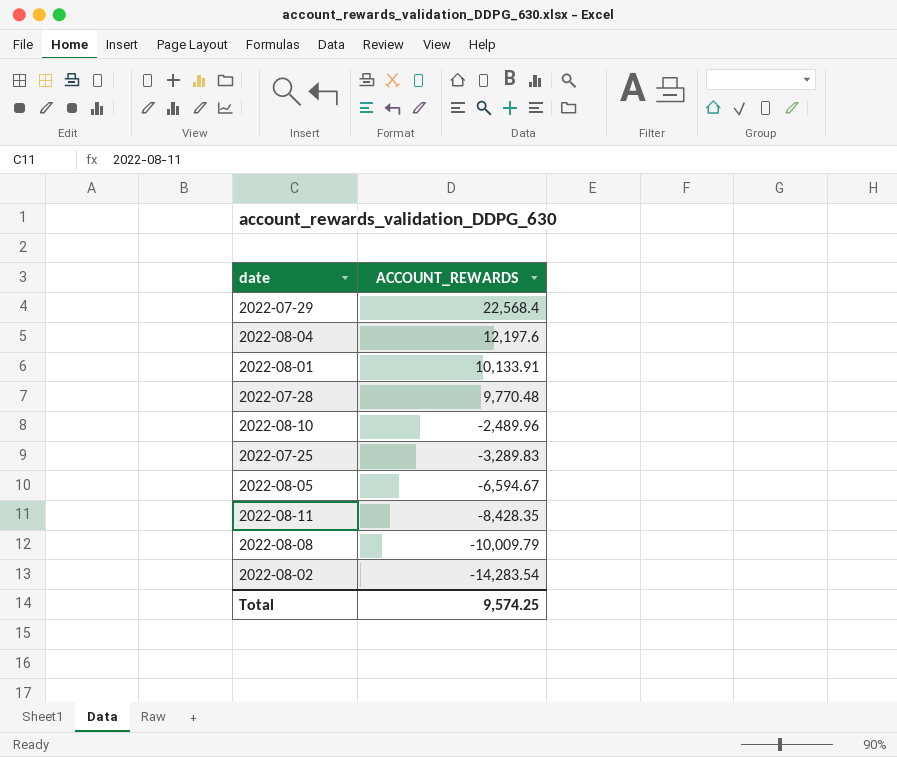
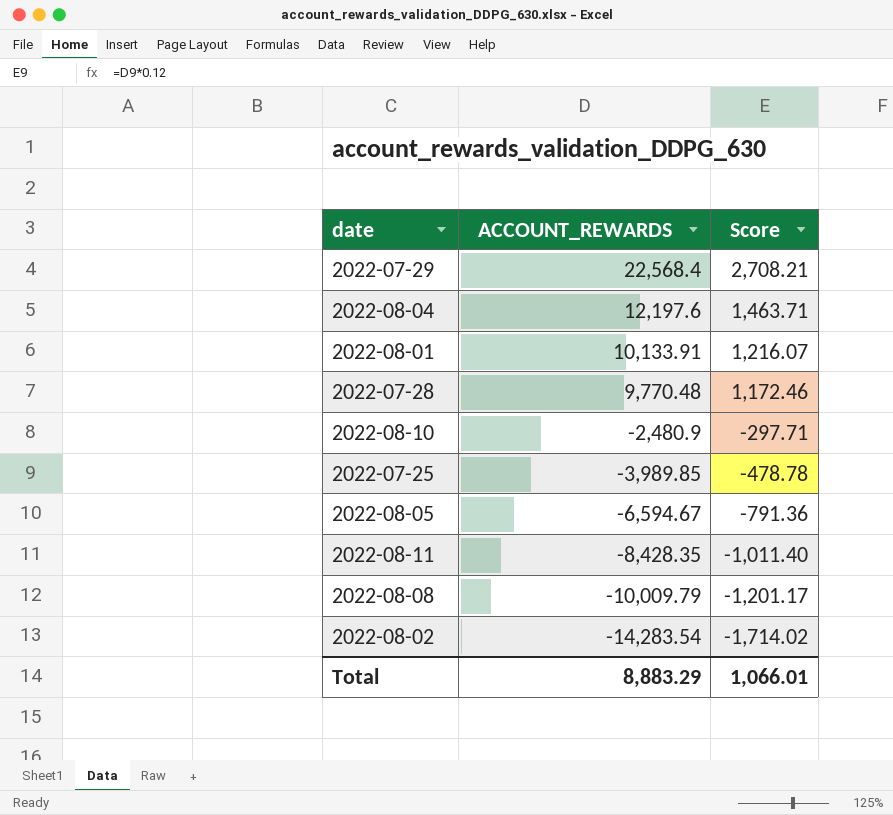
column Score | formula: none -> [ACCOUNT_REWARDS] * 0.12
2022-08-10 | ACCOUNT_REWARDS: -2,489.96 -> -2,480.9
2022-07-25 | ACCOUNT_REWARDS: -3,289.83 -> -3,989.85
Total | ACCOUNT_REWARDS: 9,574.25 -> 8,883.29

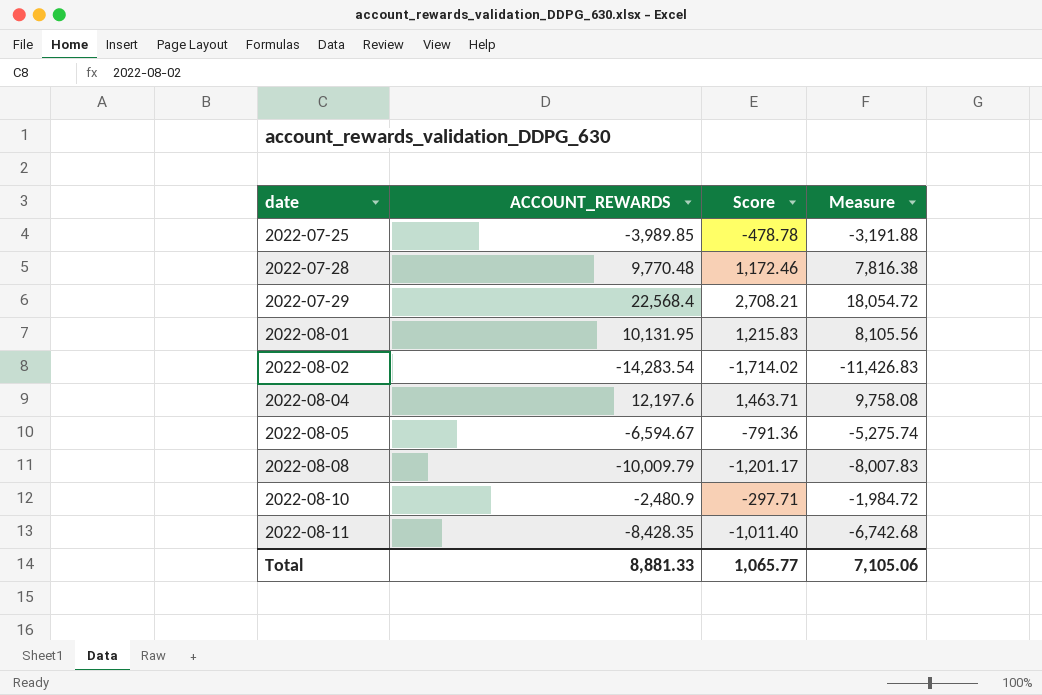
row order: ACCOUNT_REWARDS descending -> date ascending
column Measure | formula: none -> [ACCOUNT_REWARDS] * 0.8
2022-08-01 | ACCOUNT_REWARDS: 10,133.91 -> 10,131.95
2022-08-01 | Score: 1,216.07 -> 1,215.83
Total | ACCOUNT_REWARDS: 8,883.29 -> 8,881.33
Total | Score: 1,066.01 -> 1,065.77

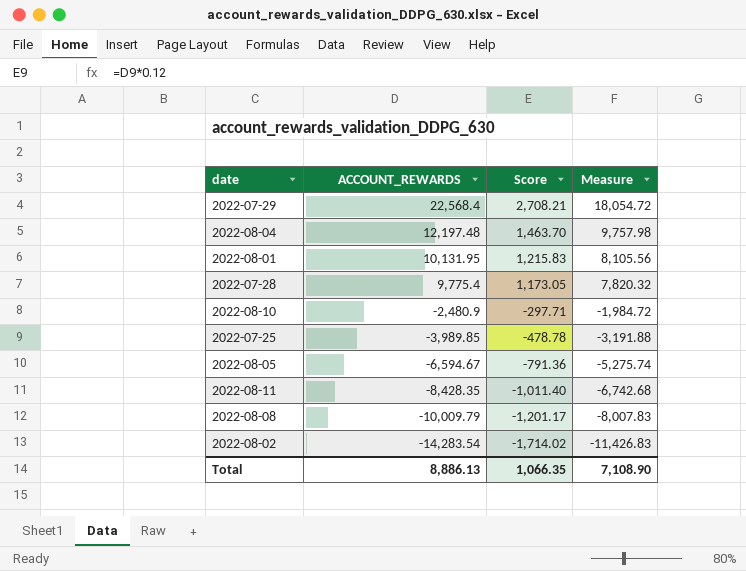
row order: date ascending -> ACCOUNT_REWARDS descending
2022-08-04 | ACCOUNT_REWARDS: 12,197.6 -> 12,197.48
2022-08-04 | Score: 1,463.71 -> 1,463.70
2022-08-04 | Measure: 9,758.08 -> 9,757.98
2022-07-28 | ACCOUNT_REWARDS: 9,770.48 -> 9,775.4
2022-07-28 | Score: 1,172.46 -> 1,173.05
2022-07-28 | Measure: 7,816.38 -> 7,820.32
Total | ACCOUNT_REWARDS: 8,881.33 -> 8,886.13
Total | Score: 1,065.77 -> 1,066.35
Total | Measure: 7,105.06 -> 7,108.90

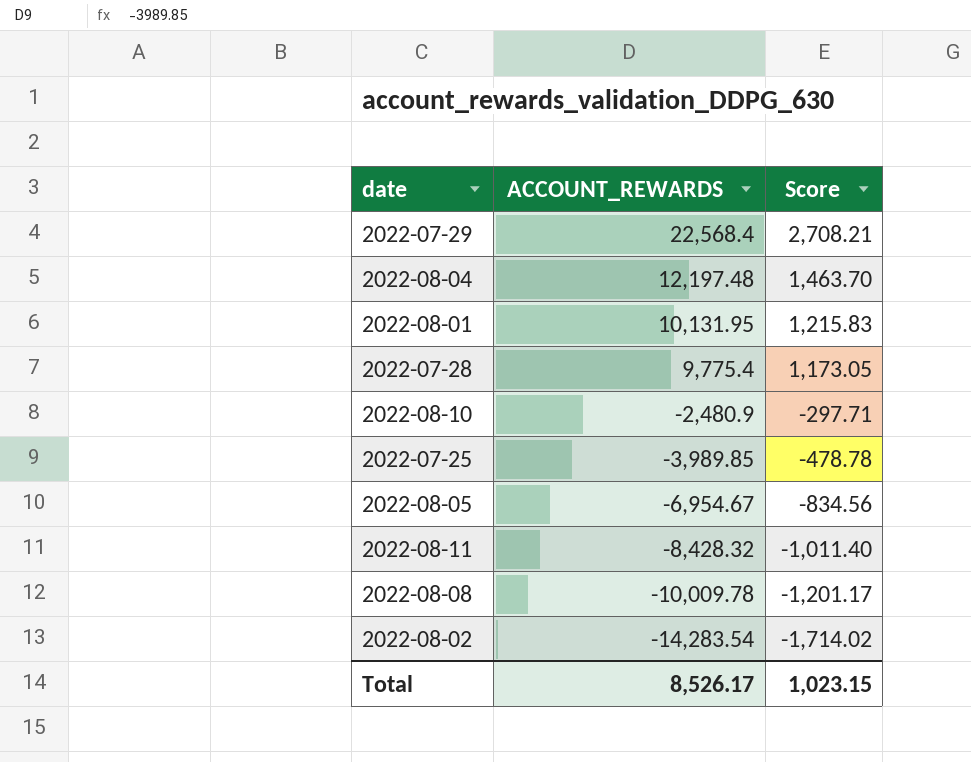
column Measure | formula: [ACCOUNT_REWARDS] * 0.8 -> none
2022-08-05 | ACCOUNT_REWARDS: -6,594.67 -> -6,954.67
2022-08-05 | Score: -791.36 -> -834.56
2022-08-11 | ACCOUNT_REWARDS: -8,428.35 -> -8,428.32
2022-08-08 | ACCOUNT_REWARDS: -10,009.79 -> -10,009.78
Total | ACCOUNT_REWARDS: 8,886.13 -> 8,526.17
Total | Score: 1,066.35 -> 1,023.15

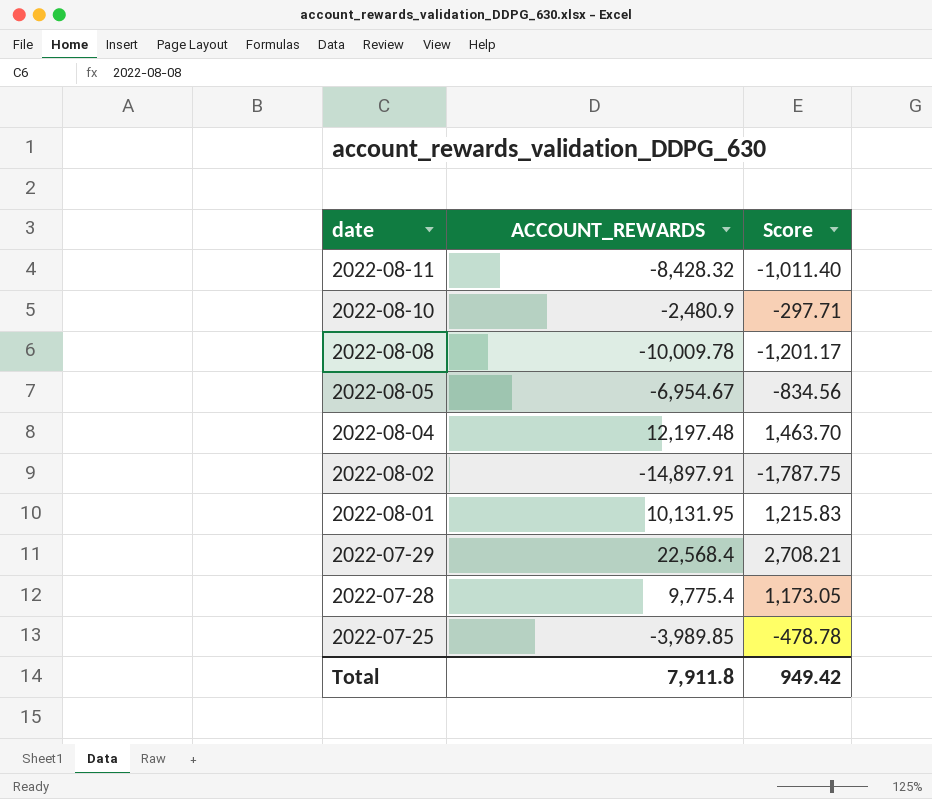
row order: ACCOUNT_REWARDS descending -> date descending
2022-08-02 | ACCOUNT_REWARDS: -14,283.54 -> -14,897.91
2022-08-02 | Score: -1,714.02 -> -1,787.75
Total | ACCOUNT_REWARDS: 8,526.17 -> 7,911.8
Total | Score: 1,023.15 -> 949.42

